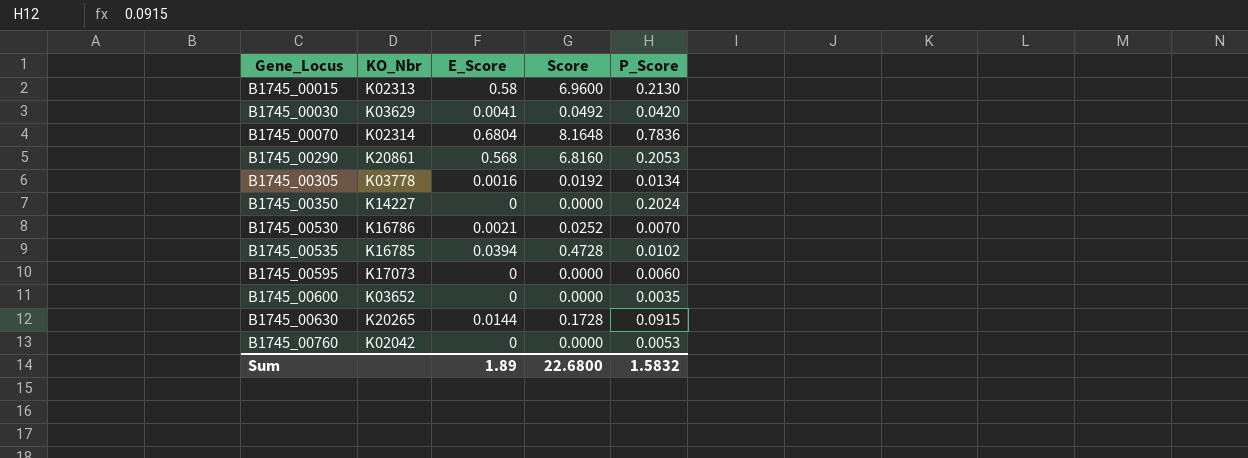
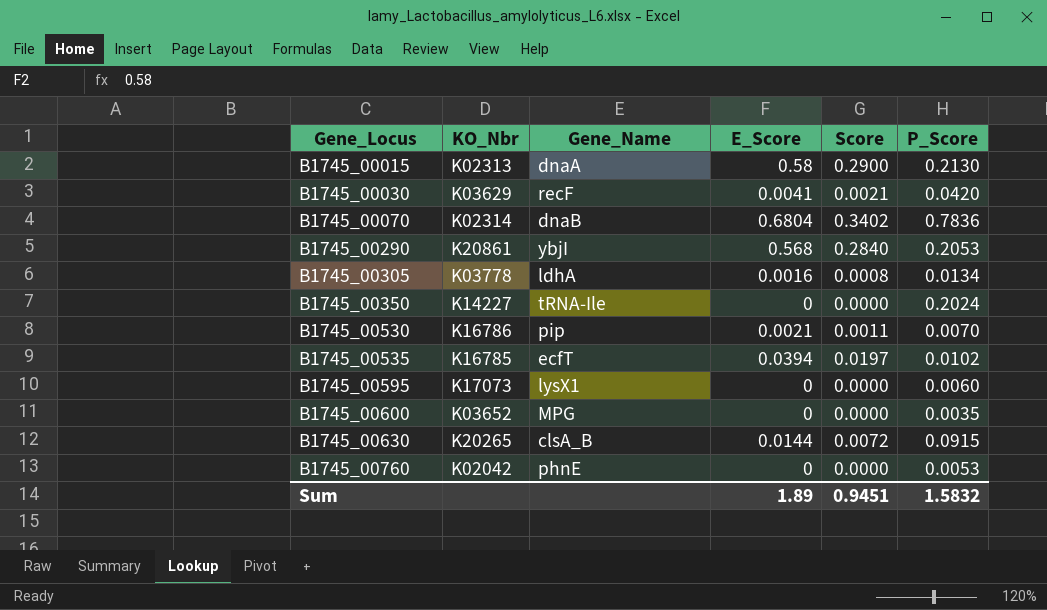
column Gene_Name | position: none -> 3
column Score | formula: [E_Score] * 12 -> [E_Score] * 0.5
Sum | Score: 22.6800 -> 0.9451

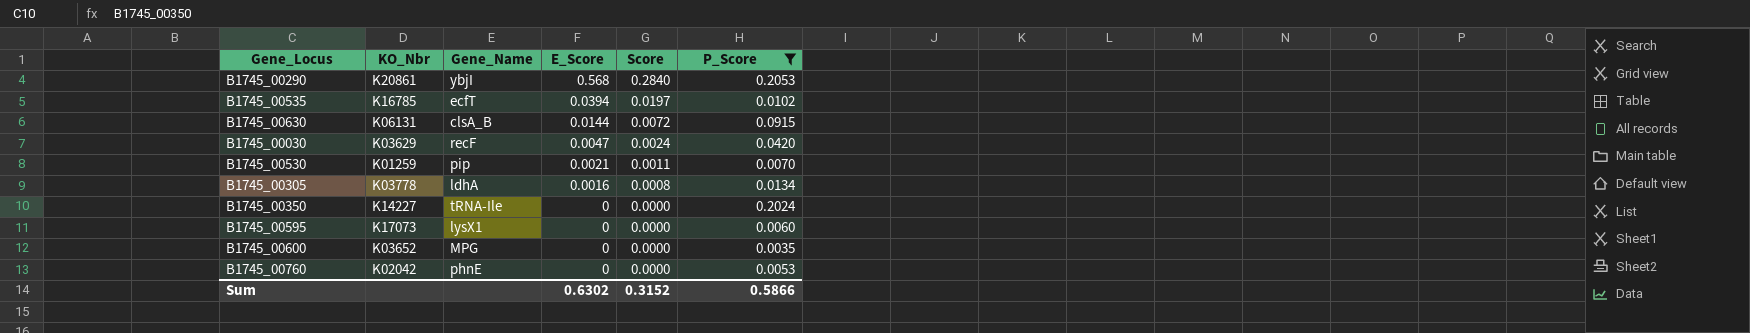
filter: none -> P_Score <= 0.2053
row order: Gene_Locus ascending -> E_Score descending
B1745_00630 | KO_Nbr: K20265 -> K06131
B1745_00030 | E_Score: 0.0041 -> 0.0047
B1745_00030 | Score: 0.0021 -> 0.0024
B1745_00530 | KO_Nbr: K16786 -> K01259
Sum | E_Score: 1.89 -> 0.6302
Sum | Score: 0.9451 -> 0.3152
Sum | P_Score: 1.5832 -> 0.5866

